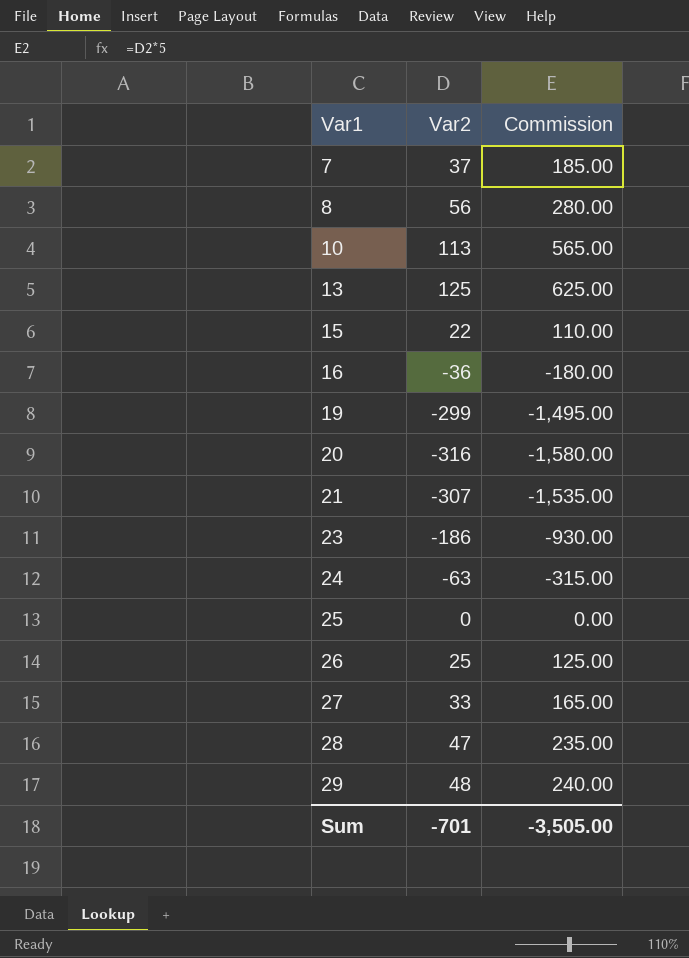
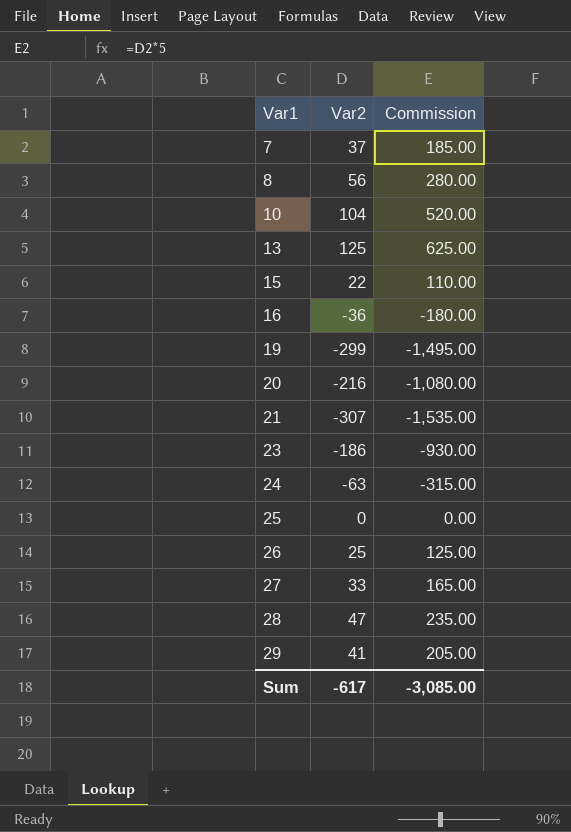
10 | Var2: 113 -> 104
10 | Commission: 565.00 -> 520.00
20 | Var2: -316 -> -216
20 | Commission: -1,580.00 -> -1,080.00
29 | Var2: 48 -> 41
29 | Commission: 240.00 -> 205.00
Sum | Var2: -701 -> -617
Sum | Commission: -3,505.00 -> -3,085.00

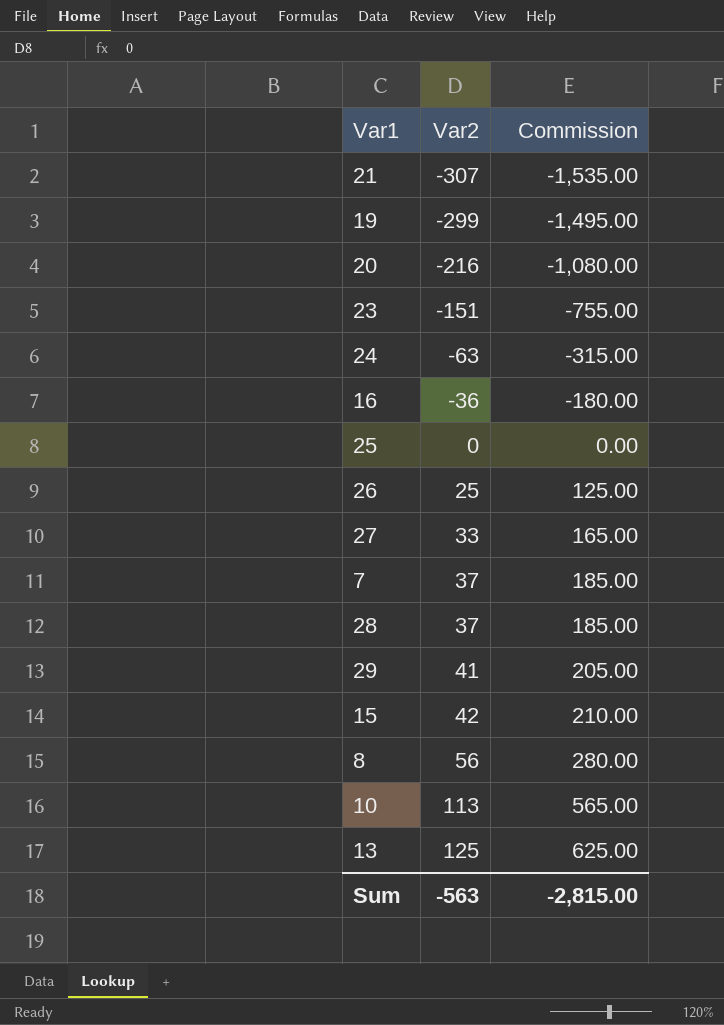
row order: Var1 ascending -> Var2 ascending
23 | Var2: -186 -> -151
23 | Commission: -930.00 -> -755.00
28 | Var2: 47 -> 37
28 | Commission: 235.00 -> 185.00
15 | Var2: 22 -> 42
15 | Commission: 110.00 -> 210.00
10 | Var2: 104 -> 113
10 | Commission: 520.00 -> 565.00
Sum | Var2: -617 -> -563
Sum | Commission: -3,085.00 -> -2,815.00

